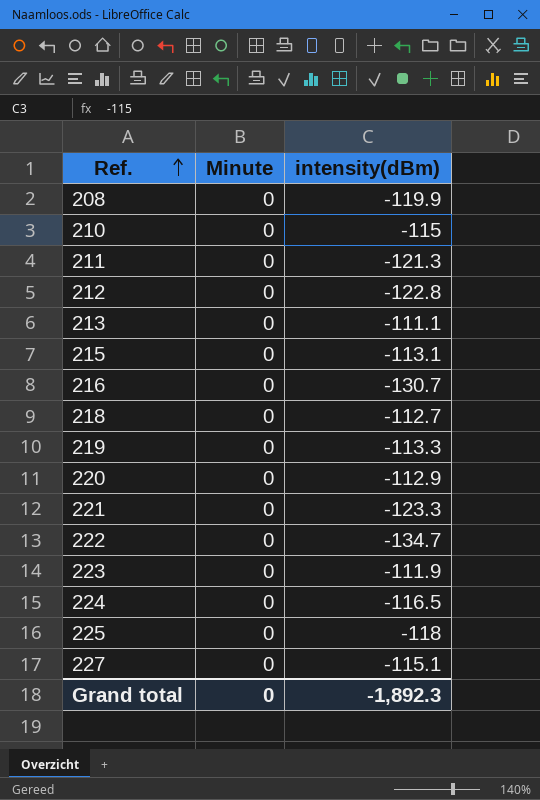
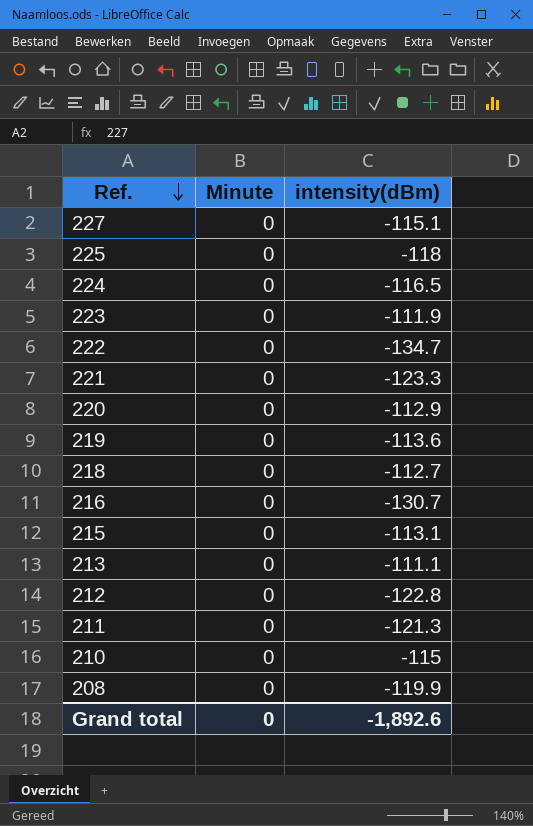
row order: Ref. ascending -> Ref. descending
219 | intensity(dBm): -113.3 -> -113.6
Grand total | intensity(dBm): -1,892.3 -> -1,892.6

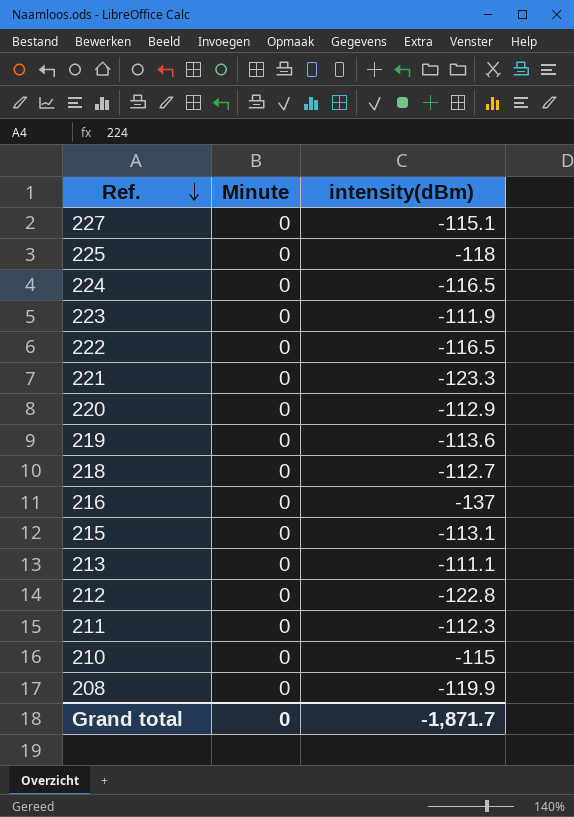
222 | intensity(dBm): -134.7 -> -116.5
216 | intensity(dBm): -130.7 -> -137
211 | intensity(dBm): -121.3 -> -112.3
Grand total | intensity(dBm): -1,892.6 -> -1,871.7

